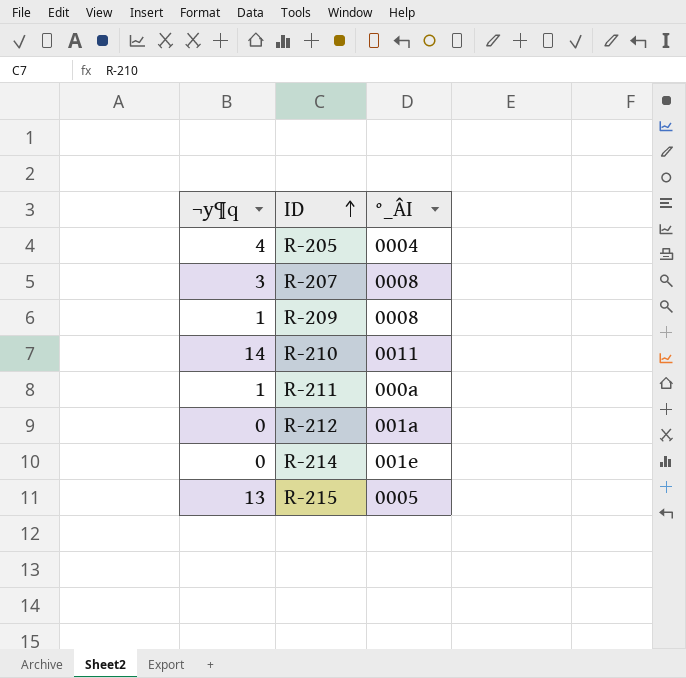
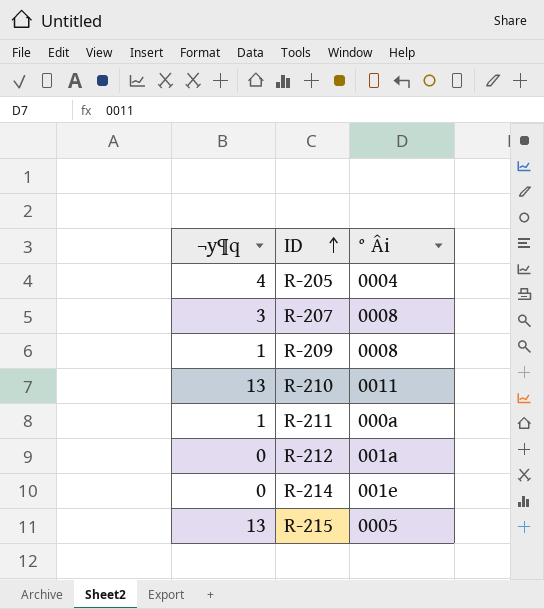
column name: °_ÂI -> ° Âi
R-210 | ¬y¶q: 14 -> 13

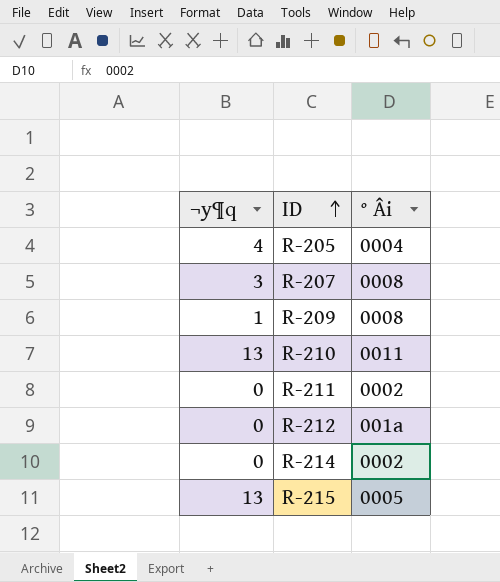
R-211 | ¬y¶q: 1 -> 0
R-211 | ° Âi: 000a -> 0002
R-214 | ° Âi: 001e -> 0002

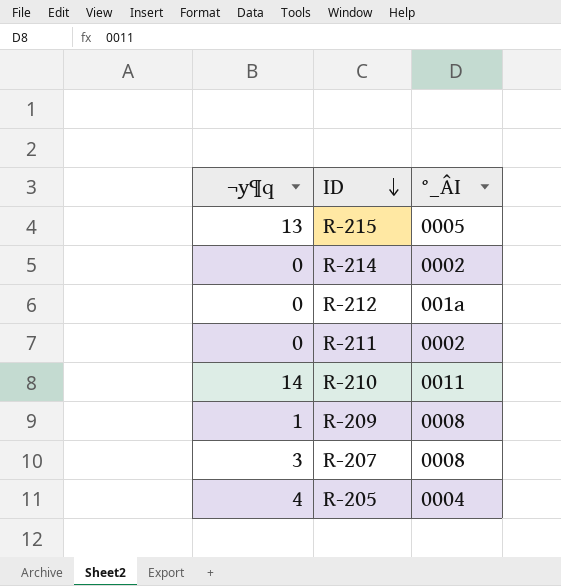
row order: ID ascending -> ID descending
column name: ° Âi -> °_ÂI
R-210 | ¬y¶q: 13 -> 14

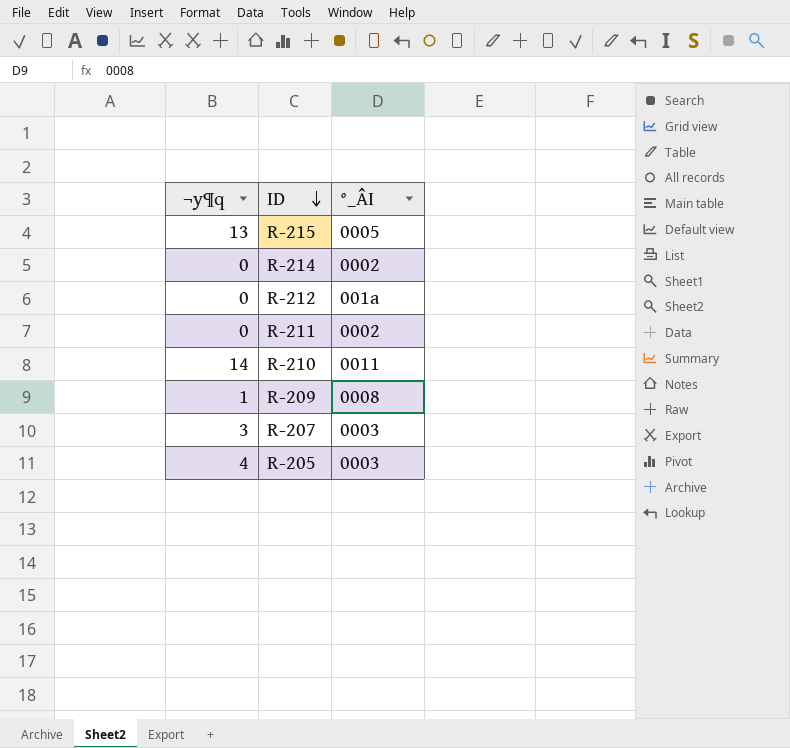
R-207 | °_ÂI: 0008 -> 0003
R-205 | °_ÂI: 0004 -> 0003

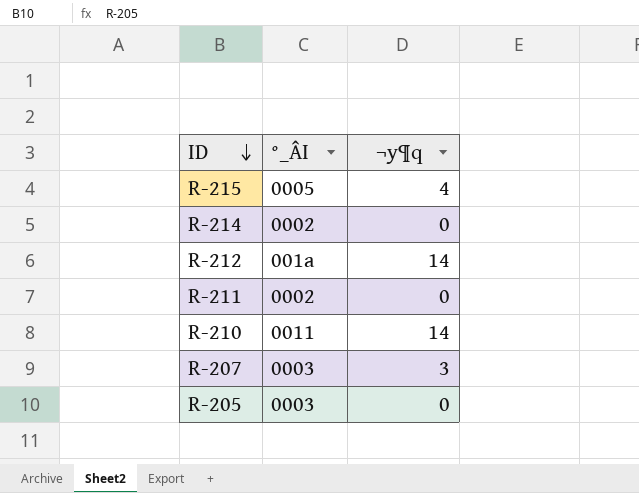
column ¬y¶q | position: 1 -> 3
row R-209: 1 | 0008 -> none
R-215 | ¬y¶q: 13 -> 4
R-212 | ¬y¶q: 0 -> 14
R-205 | ¬y¶q: 4 -> 0

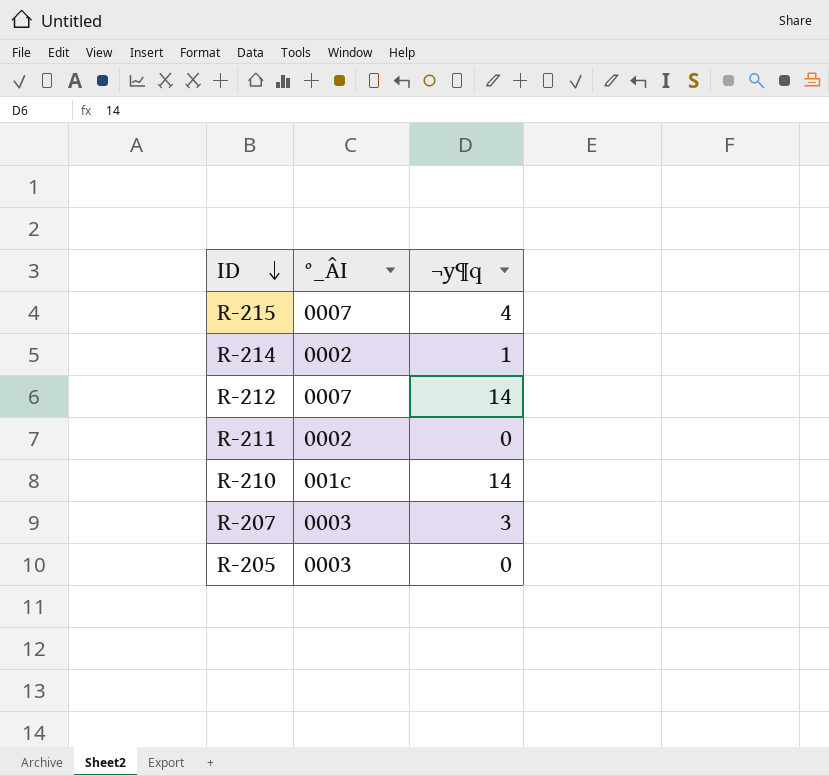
R-215 | °_ÂI: 0005 -> 0007
R-214 | ¬y¶q: 0 -> 1
R-212 | °_ÂI: 001a -> 0007
R-210 | °_ÂI: 0011 -> 001c

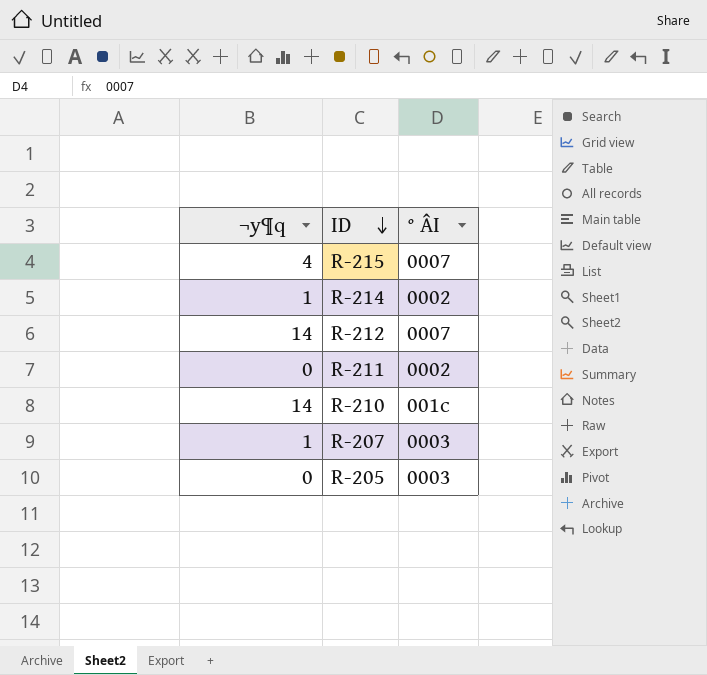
column ¬y¶q | position: 3 -> 1
column name: °_ÂI -> ° ÂI
R-207 | ¬y¶q: 3 -> 1

